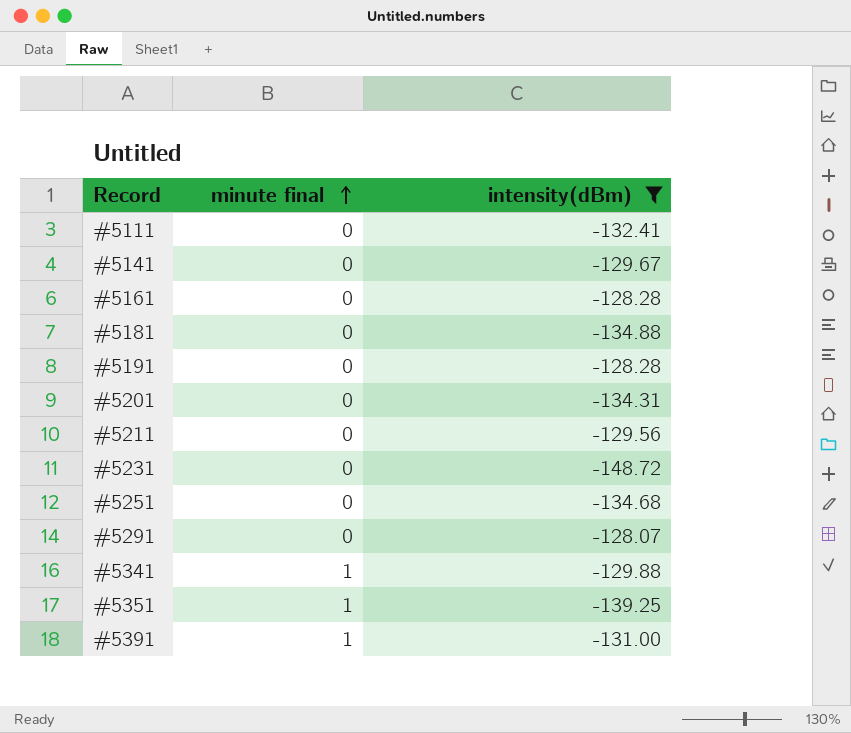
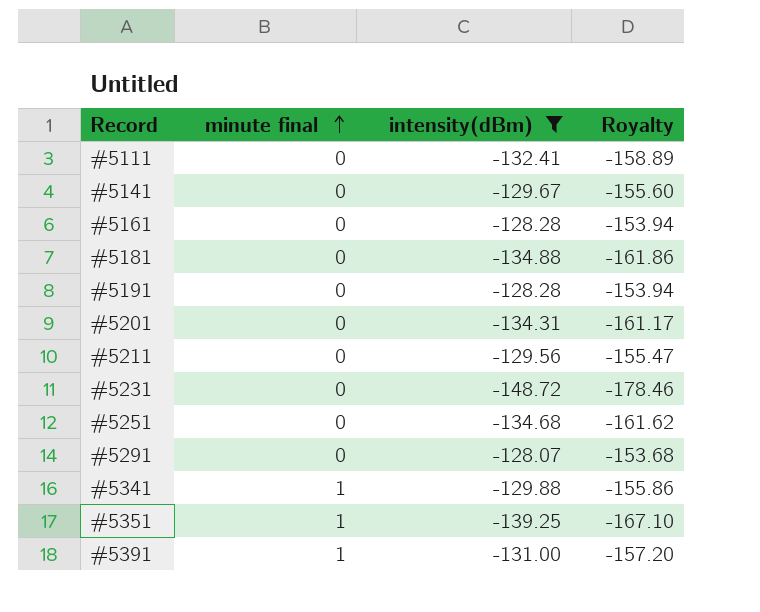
column Royalty | formula: none -> [intensity(dBm)] * 1.2

